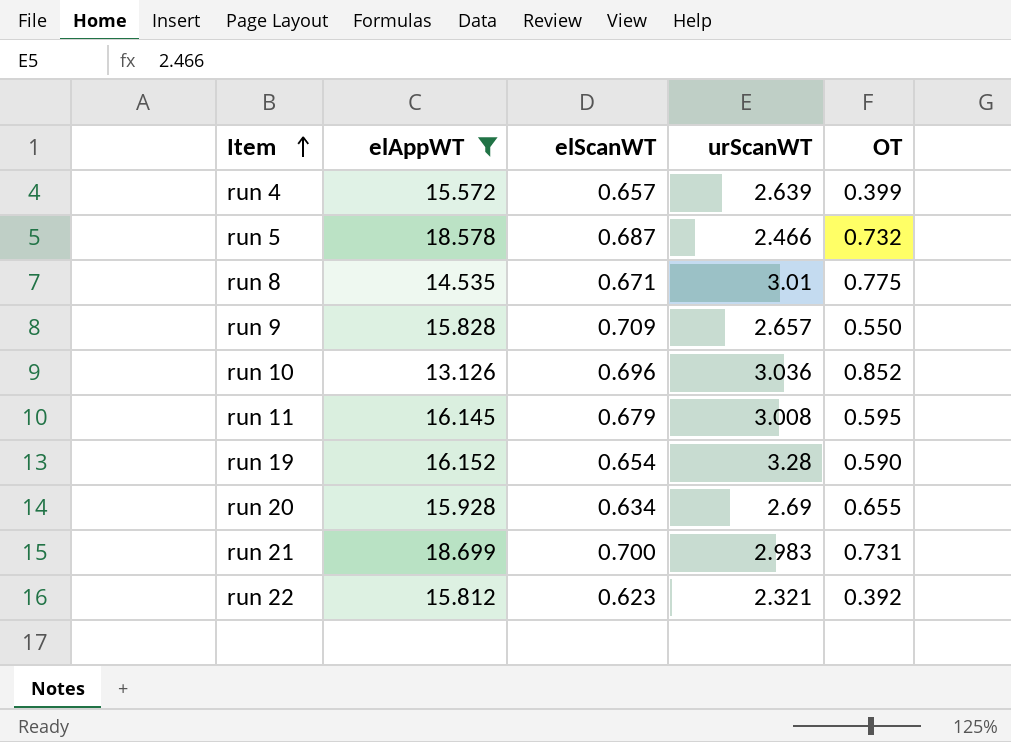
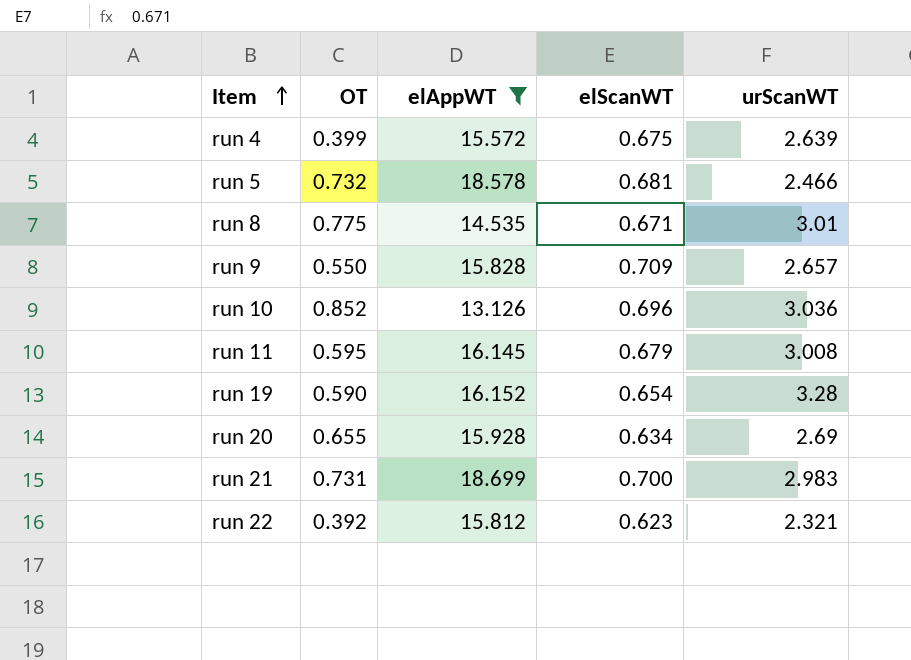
column OT | position: 5 -> 2
run 4 | elScanWT: 0.657 -> 0.675
run 5 | elScanWT: 0.687 -> 0.681

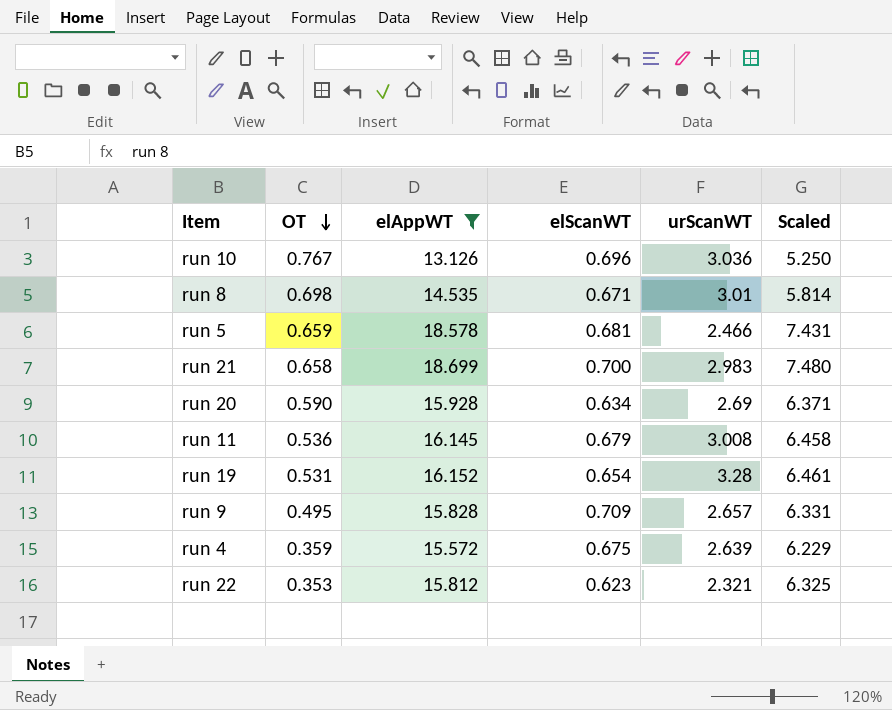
row order: Item ascending -> OT descending
column Scaled | formula: none -> [elAppWT] * 0.4
run 10 | OT: 0.852 -> 0.767
run 8 | OT: 0.775 -> 0.698
run 5 | OT: 0.732 -> 0.659
run 21 | OT: 0.731 -> 0.658
run 20 | OT: 0.655 -> 0.590
run 11 | OT: 0.595 -> 0.536
run 19 | OT: 0.590 -> 0.531
run 9 | OT: 0.550 -> 0.495
run 4 | OT: 0.399 -> 0.359
run 22 | OT: 0.392 -> 0.353

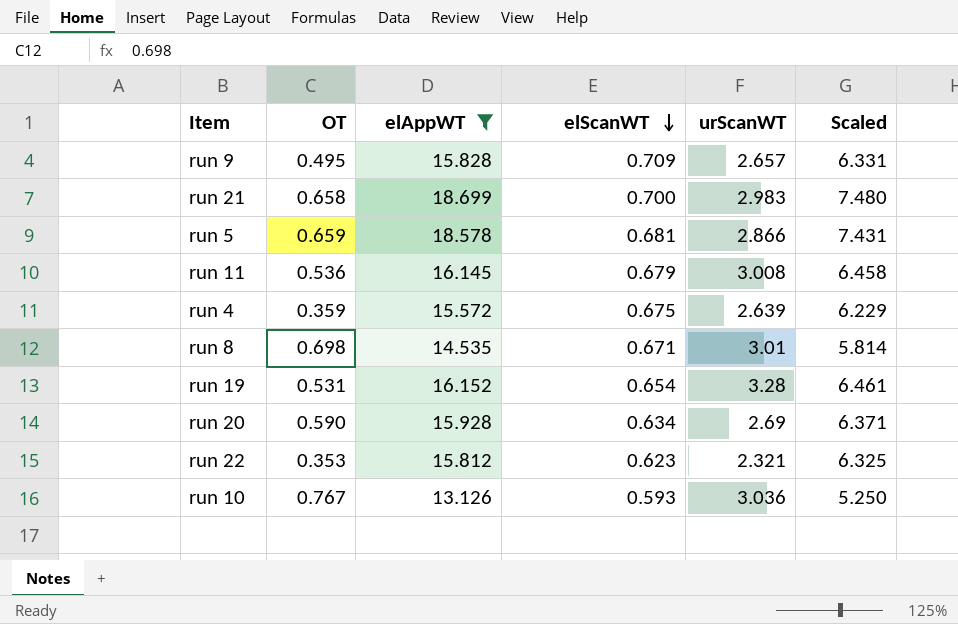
row order: OT descending -> elScanWT descending
run 5 | urScanWT: 2.466 -> 2.866
run 10 | elScanWT: 0.696 -> 0.593

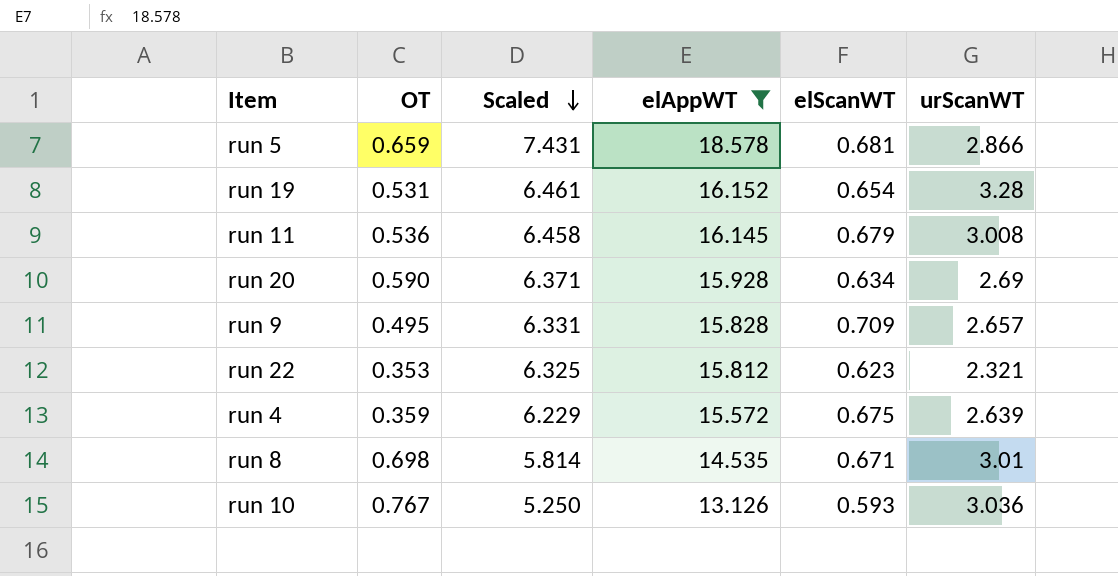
row order: elScanWT descending -> Scaled descending
column Scaled | position: 6 -> 3
row run 21: 0.658 | 18.699 | 0.700 | 2.983 | 7.480 -> none

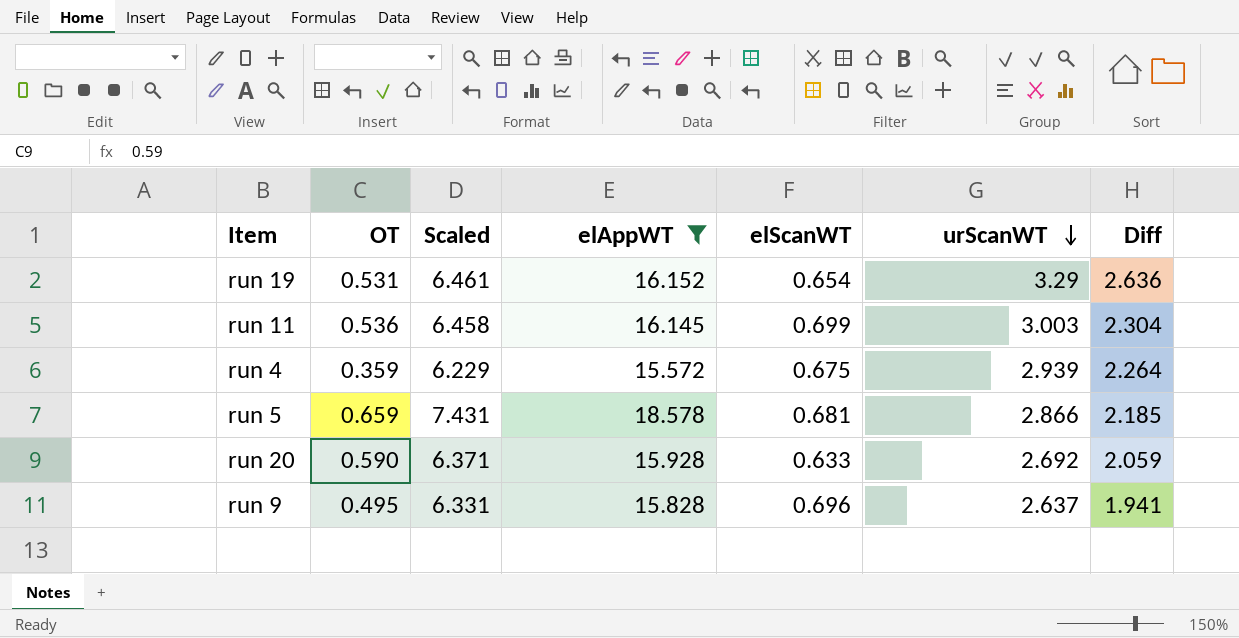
row order: Scaled descending -> urScanWT descending
column Diff | formula: none -> [urScanWT] - [elScanWT]
row run 22: 0.353 | 6.325 | 15.812 | 0.623 | 2.321 -> none
row run 8: 0.698 | 5.814 | 14.535 | 0.671 | 3.01 -> none
row run 10: 0.767 | 5.250 | 13.126 | 0.593 | 3.036 -> none
run 19 | urScanWT: 3.28 -> 3.29
run 11 | elScanWT: 0.679 -> 0.699
run 11 | urScanWT: 3.008 -> 3.003
run 4 | urScanWT: 2.639 -> 2.939
run 20 | elScanWT: 0.634 -> 0.633
run 20 | urScanWT: 2.69 -> 2.692
run 9 | elScanWT: 0.709 -> 0.696
run 9 | urScanWT: 2.657 -> 2.637

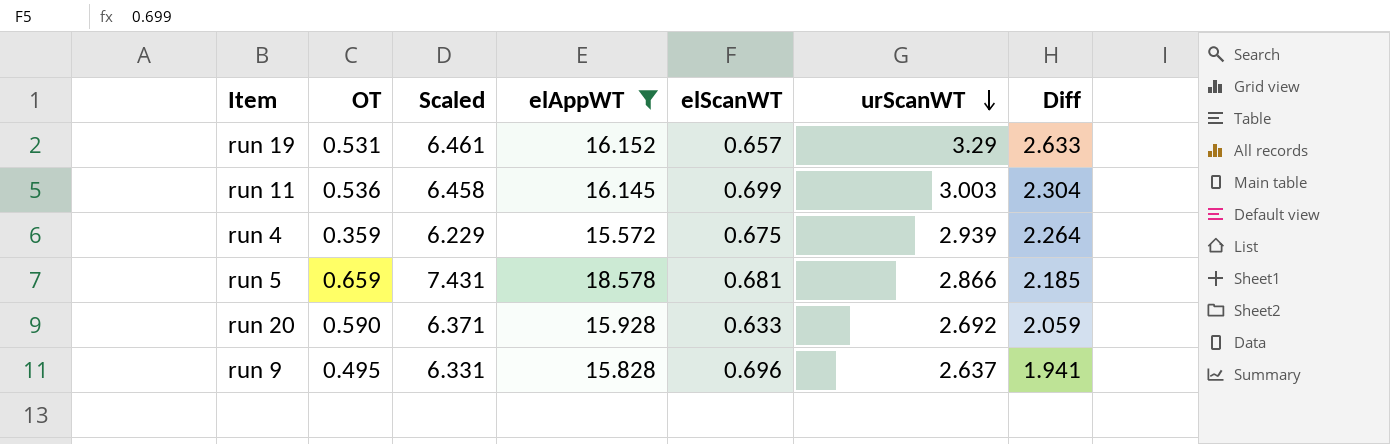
run 19 | elScanWT: 0.654 -> 0.657
run 19 | Diff: 2.636 -> 2.633

